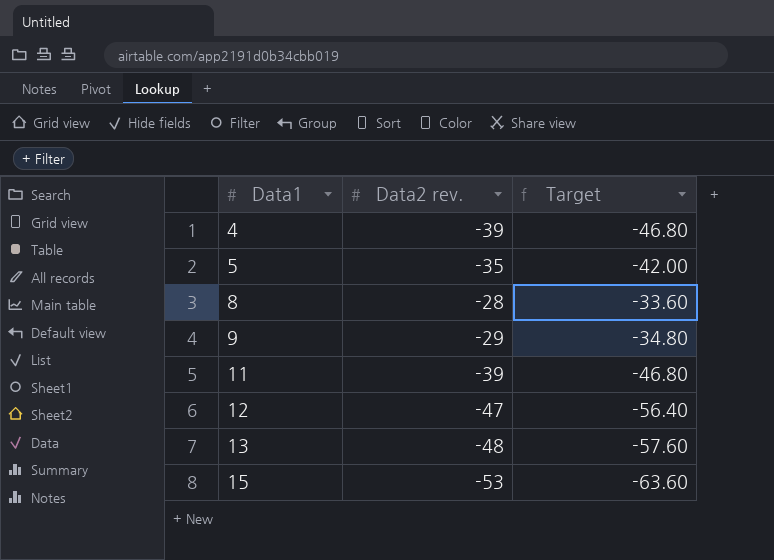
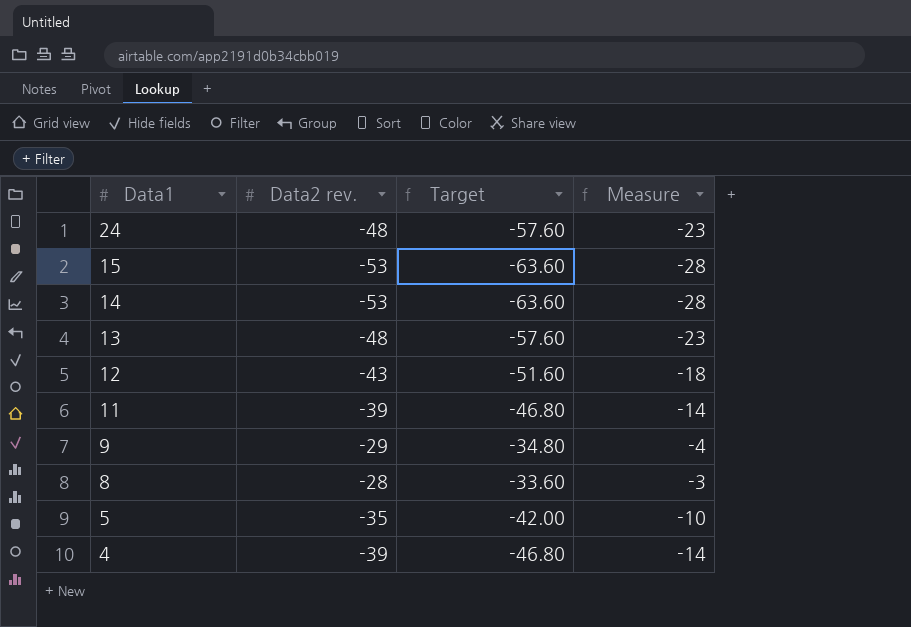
row order: Data1 ascending -> Data1 descending
column Measure | formula: none -> [Data2 rev.] + 25
row 24: none -> -48 | -57.60 | -23
row 14: none -> -53 | -63.60 | -28
12 | Data2 rev.: -47 -> -43
12 | Target: -56.40 -> -51.60

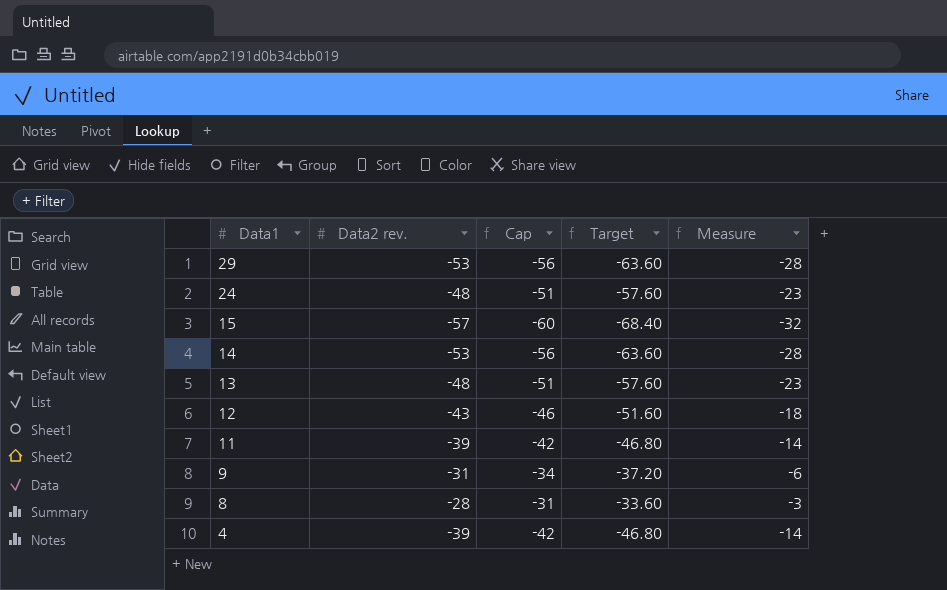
column Cap | formula: none -> [Data2 rev.] - 3
row 5: -35 | -42.00 | -10 -> none
row 29: none -> -53 | -56 | -63.60 | -28
15 | Data2 rev.: -53 -> -57
15 | Target: -63.60 -> -68.40
15 | Measure: -28 -> -32
9 | Data2 rev.: -29 -> -31
9 | Target: -34.80 -> -37.20
9 | Measure: -4 -> -6

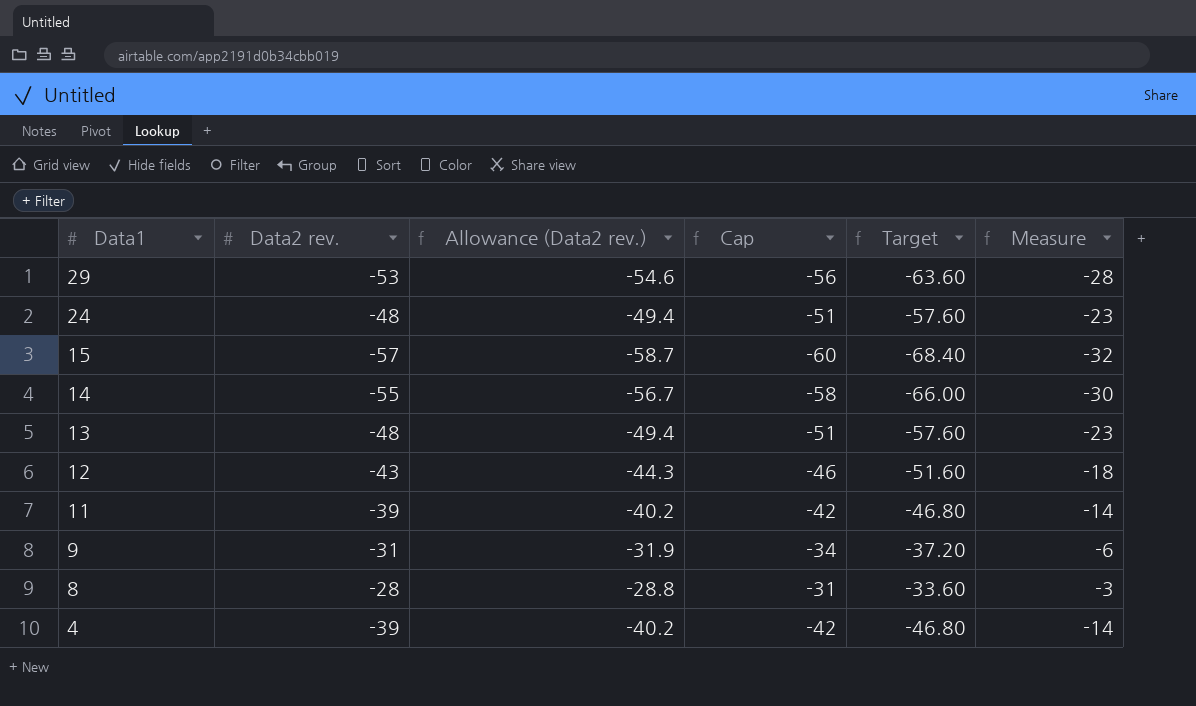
column Allowance (Data2 rev.) | formula: none -> [Data2 rev.] * 1.03
14 | Data2 rev.: -53 -> -55
14 | Cap: -56 -> -58
14 | Target: -63.60 -> -66.00
14 | Measure: -28 -> -30

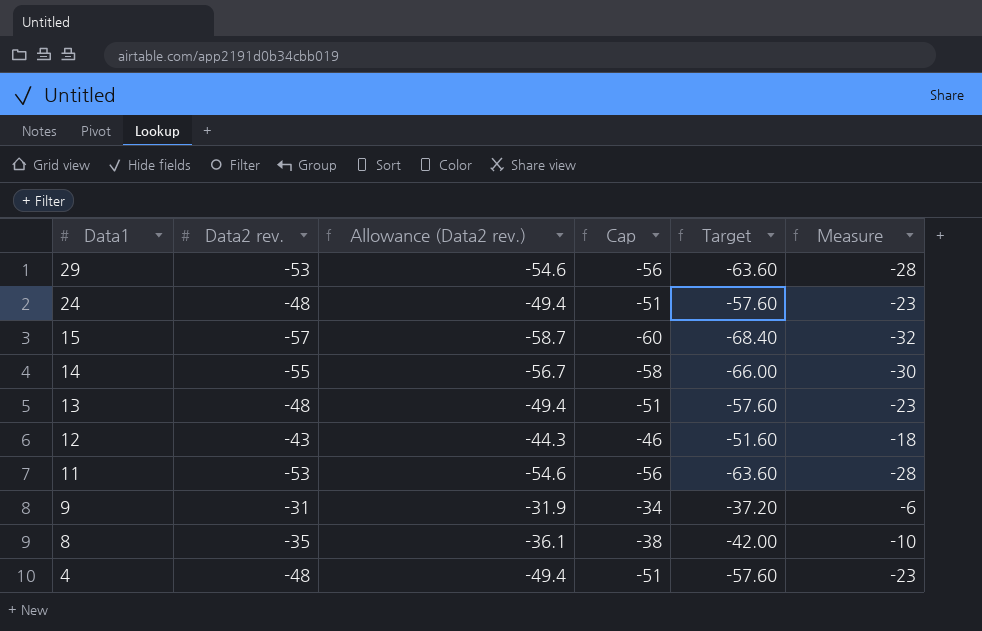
11 | Data2 rev.: -39 -> -53
11 | Allowance (Data2 rev.): -40.2 -> -54.6
11 | Cap: -42 -> -56
11 | Target: -46.80 -> -63.60
11 | Measure: -14 -> -28
8 | Data2 rev.: -28 -> -35
8 | Allowance (Data2 rev.): -28.8 -> -36.1
8 | Cap: -31 -> -38
8 | Target: -33.60 -> -42.00
8 | Measure: -3 -> -10
4 | Data2 rev.: -39 -> -48
4 | Allowance (Data2 rev.): -40.2 -> -49.4
4 | Cap: -42 -> -51
4 | Target: -46.80 -> -57.60
4 | Measure: -14 -> -23

